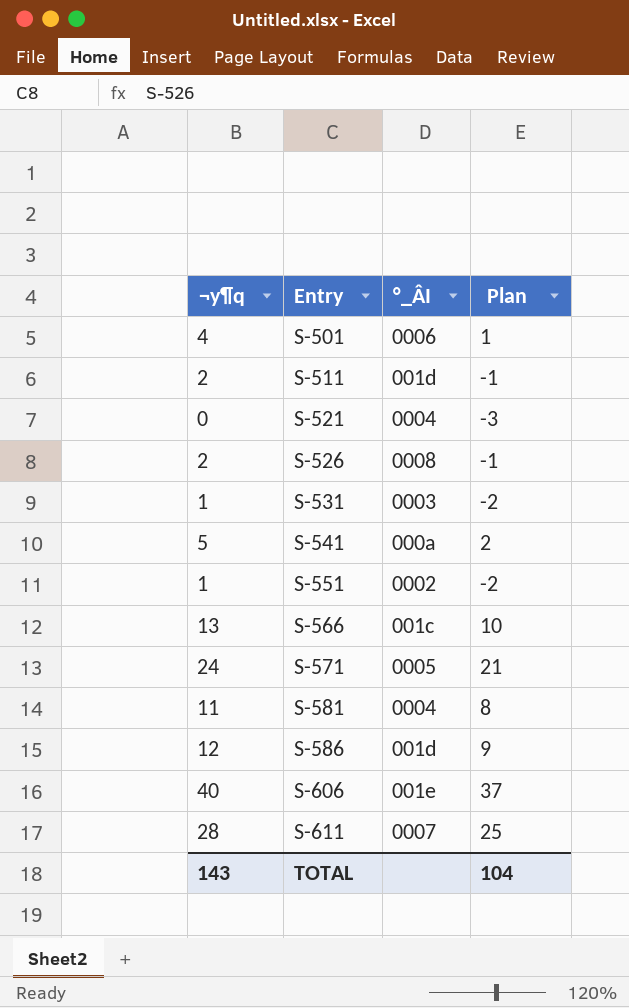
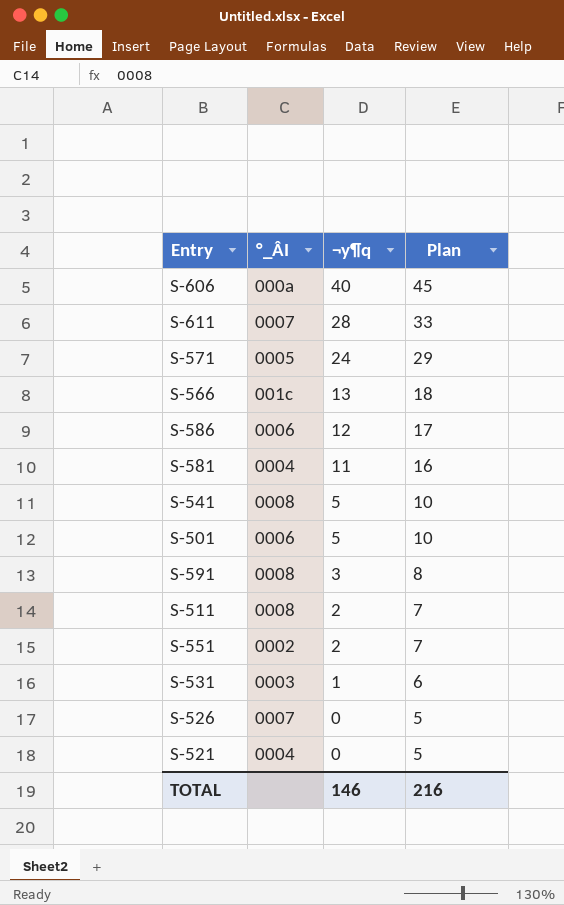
row order: Entry ascending -> ¬y¶q descending
column ¬y¶q | position: 1 -> 3
column Plan | formula: [¬y¶q] - 3 -> [¬y¶q] + 5
S-606 | °_ÂI: 001e -> 000a
S-586 | °_ÂI: 001d -> 0006
S-541 | °_ÂI: 000a -> 0008
S-501 | ¬y¶q: 4 -> 5
row S-591: none -> 0008 | 3 | 8
S-511 | °_ÂI: 001d -> 0008
S-551 | ¬y¶q: 1 -> 2
S-526 | °_ÂI: 0008 -> 0007
S-526 | ¬y¶q: 2 -> 0
TOTAL | ¬y¶q: 143 -> 146
TOTAL | Plan: 104 -> 216

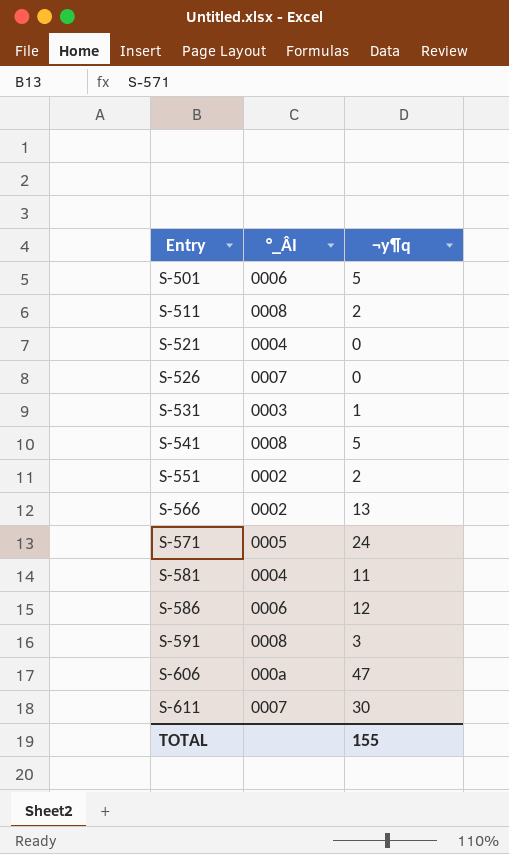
row order: ¬y¶q descending -> Entry ascending
column Plan | formula: [¬y¶q] + 5 -> none
S-566 | °_ÂI: 001c -> 0002
S-606 | ¬y¶q: 40 -> 47
S-611 | ¬y¶q: 28 -> 30
TOTAL | ¬y¶q: 146 -> 155

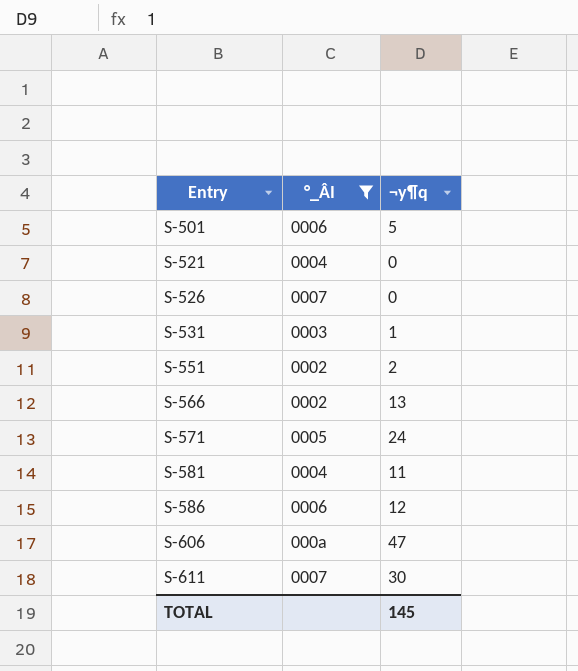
filter: none -> °_ÂI != 0008
TOTAL | ¬y¶q: 155 -> 145

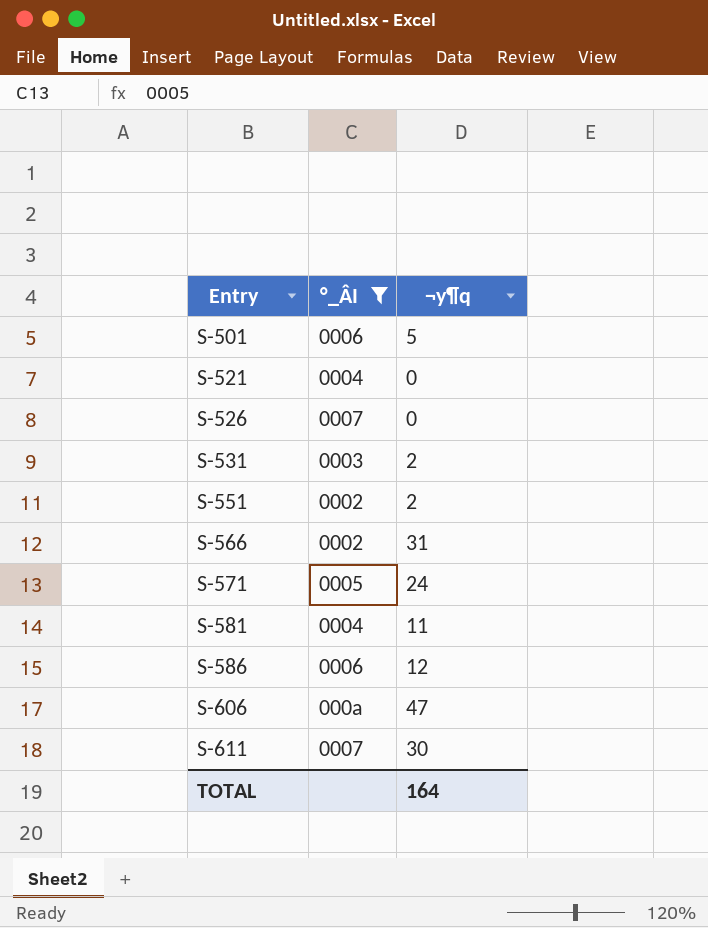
S-531 | ¬y¶q: 1 -> 2
S-566 | ¬y¶q: 13 -> 31
TOTAL | ¬y¶q: 145 -> 164

